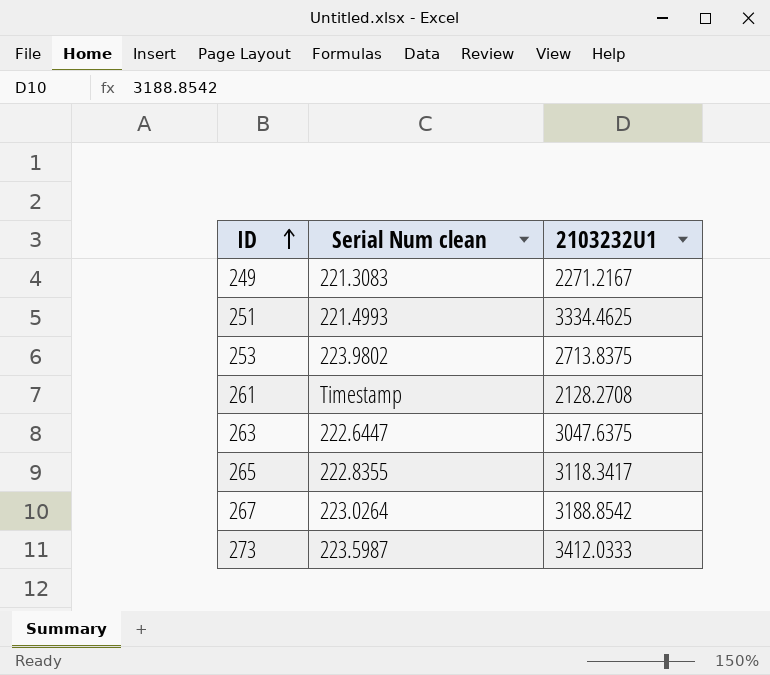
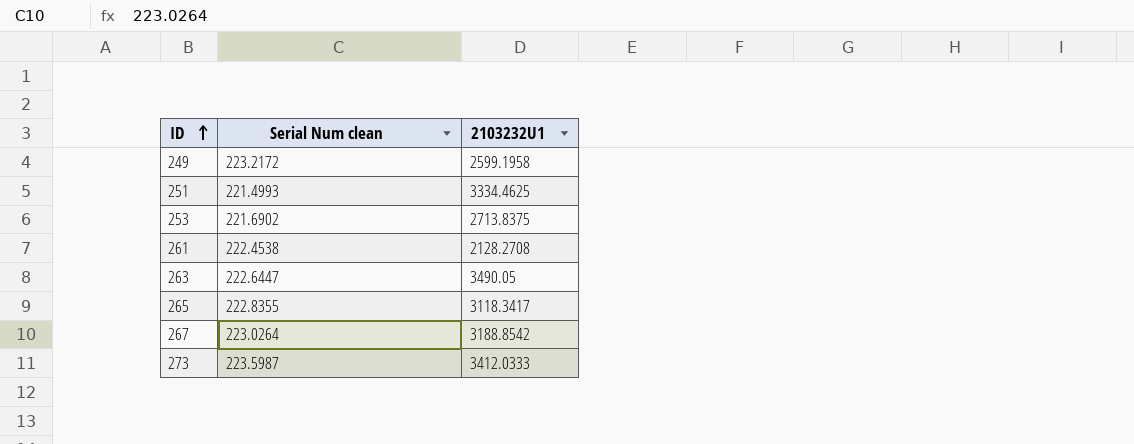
249 | Serial Num clean: 221.3083 -> 223.2172
249 | 2103232U1: 2271.2167 -> 2599.1958
253 | Serial Num clean: 223.9802 -> 221.6902
261 | Serial Num clean: Timestamp -> 222.4538
263 | 2103232U1: 3047.6375 -> 3490.05

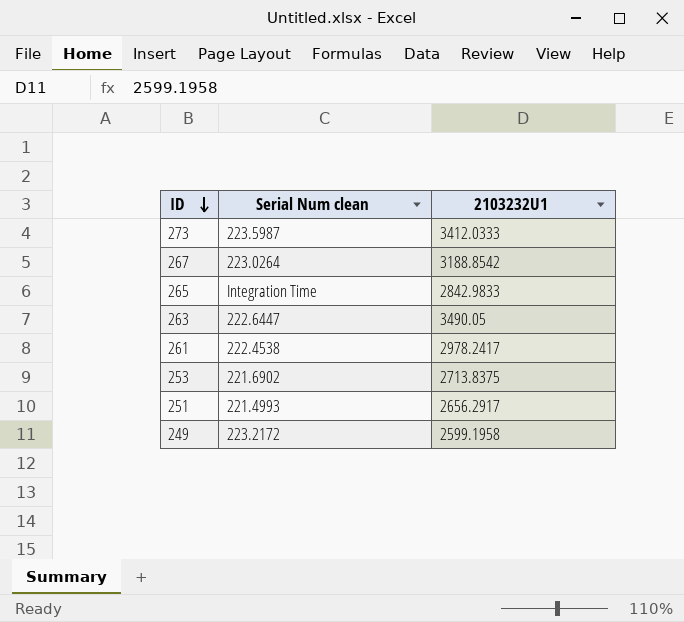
row order: ID ascending -> ID descending
265 | Serial Num clean: 222.8355 -> Integration Time
265 | 2103232U1: 3118.3417 -> 2842.9833
261 | 2103232U1: 2128.2708 -> 2978.2417
251 | 2103232U1: 3334.4625 -> 2656.2917

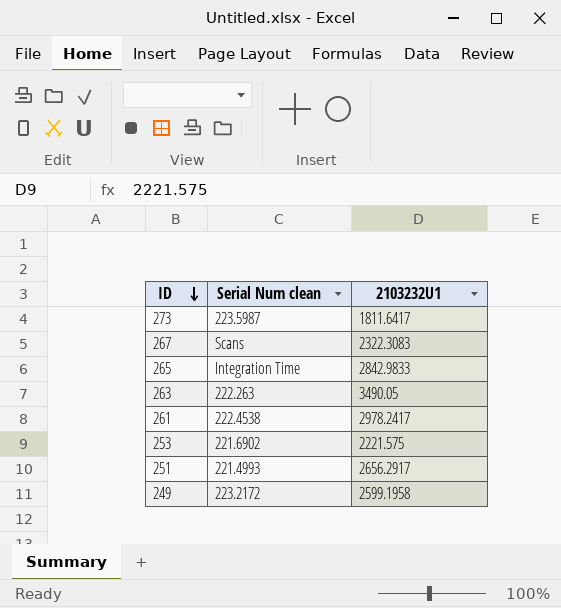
273 | 2103232U1: 3412.0333 -> 1811.6417
267 | Serial Num clean: 223.0264 -> Scans
267 | 2103232U1: 3188.8542 -> 2322.3083
263 | Serial Num clean: 222.6447 -> 222.263
253 | 2103232U1: 2713.8375 -> 2221.575

